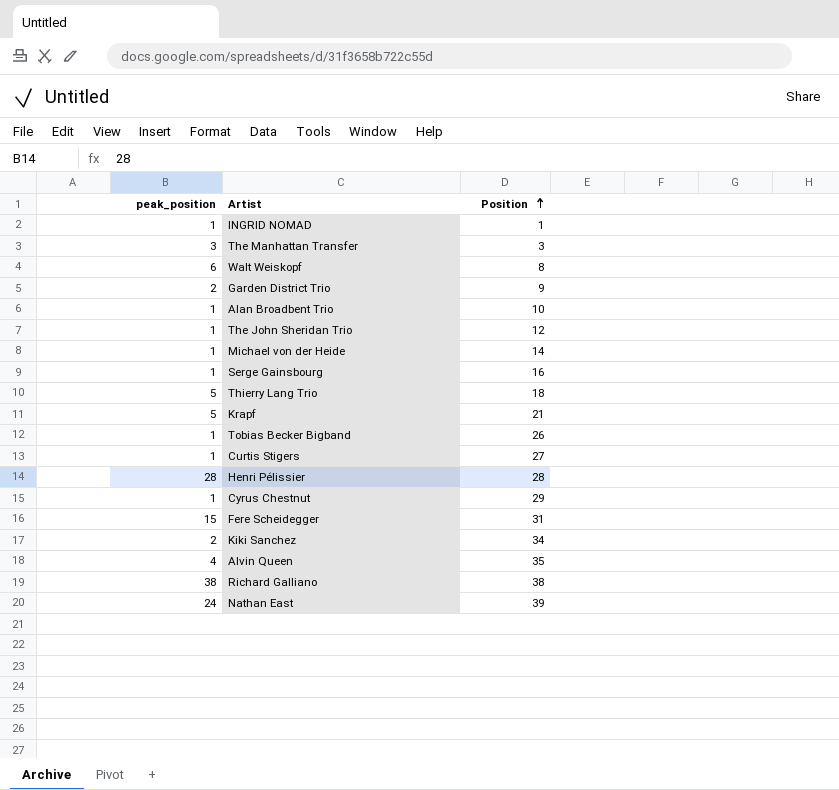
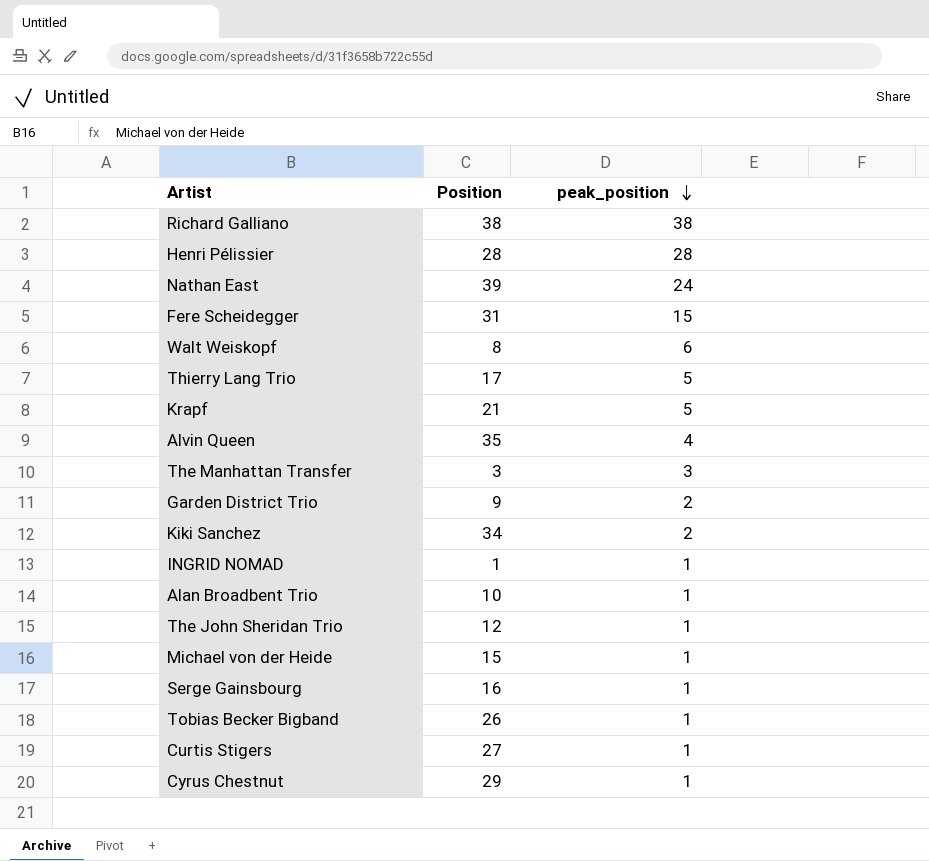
row order: Position ascending -> peak_position descending
column peak_position | position: 1 -> 3
Thierry Lang Trio | Position: 18 -> 17
Michael von der Heide | Position: 14 -> 15

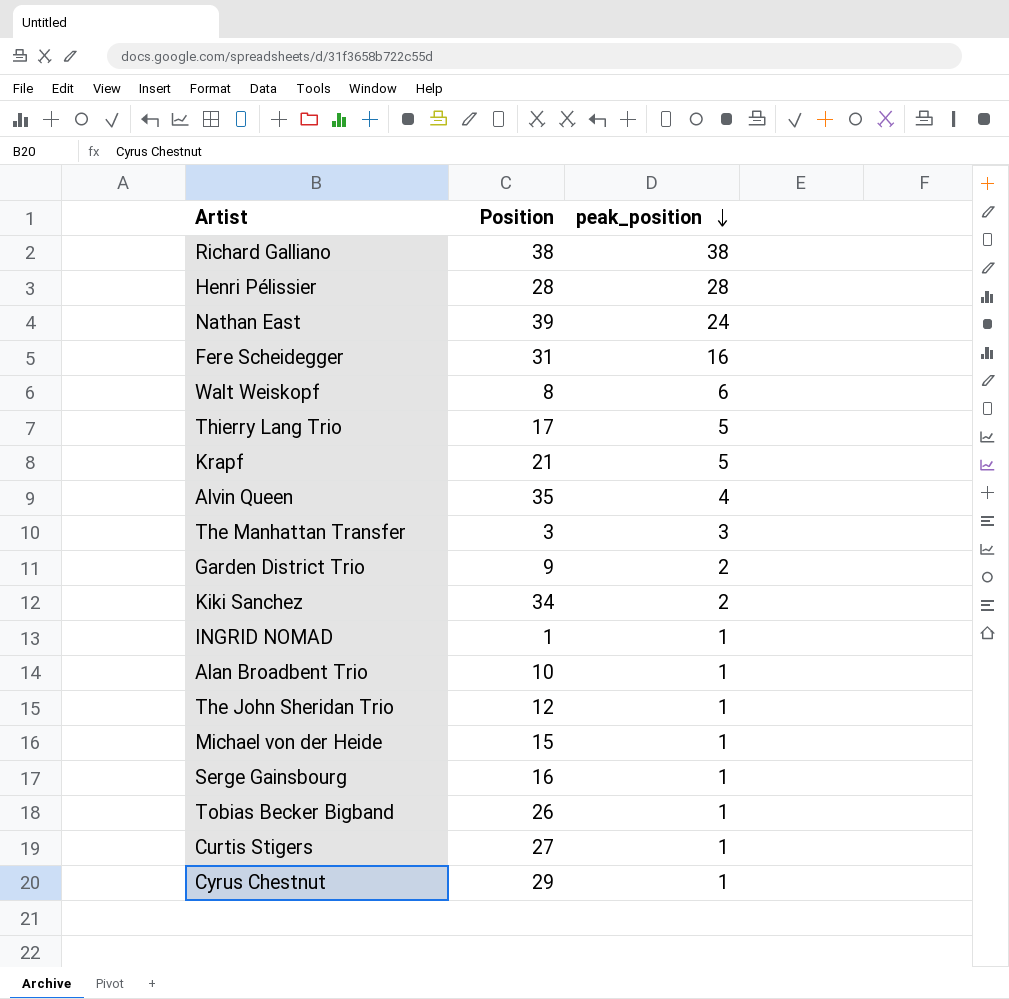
Fere Scheidegger | peak_position: 15 -> 16

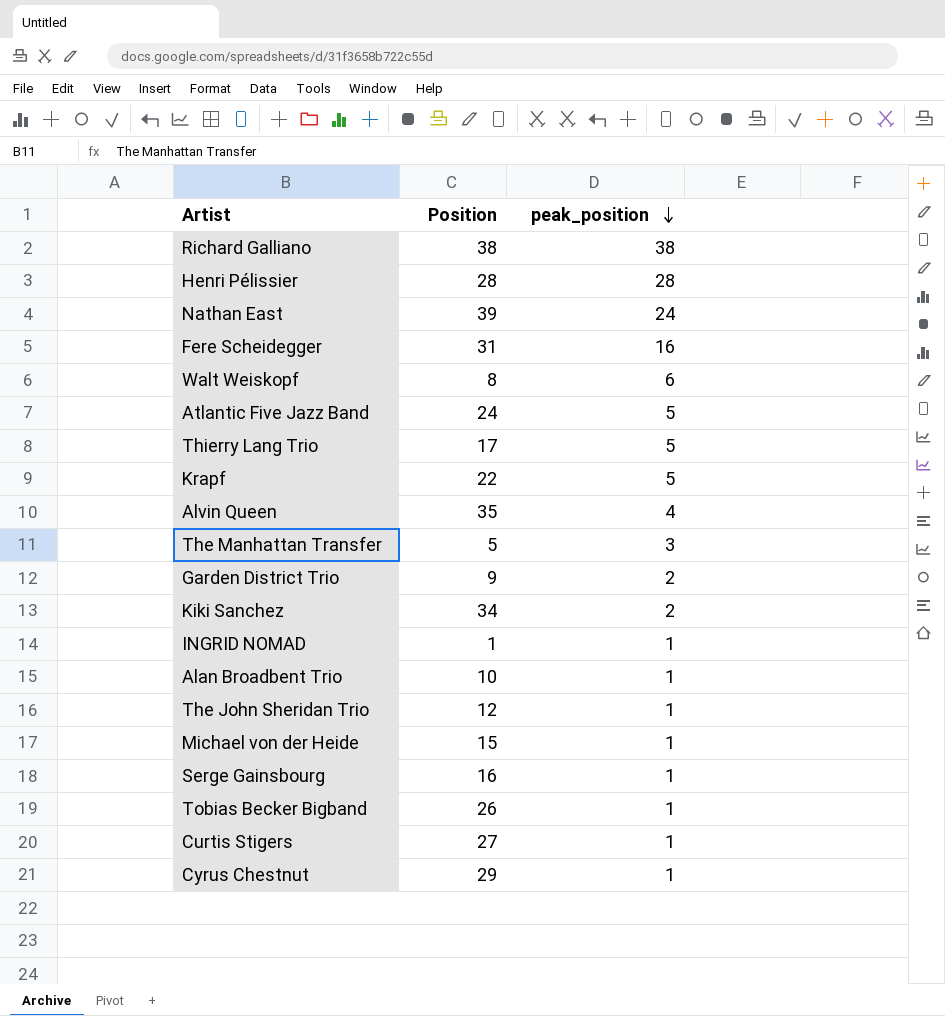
row Atlantic Five Jazz Band: none -> 24 | 5
Krapf | Position: 21 -> 22
The Manhattan Transfer | Position: 3 -> 5

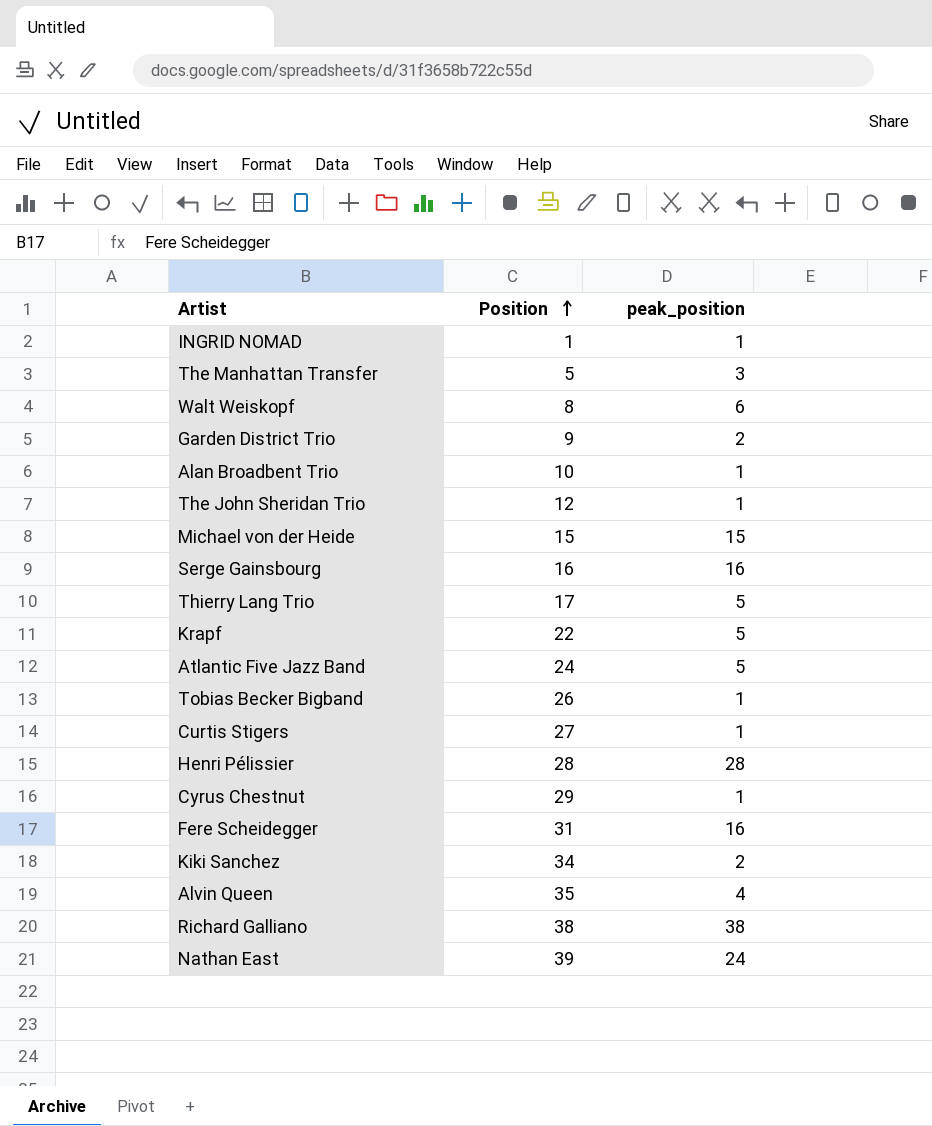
row order: peak_position descending -> Position ascending
Michael von der Heide | peak_position: 1 -> 15
Serge Gainsbourg | peak_position: 1 -> 16

